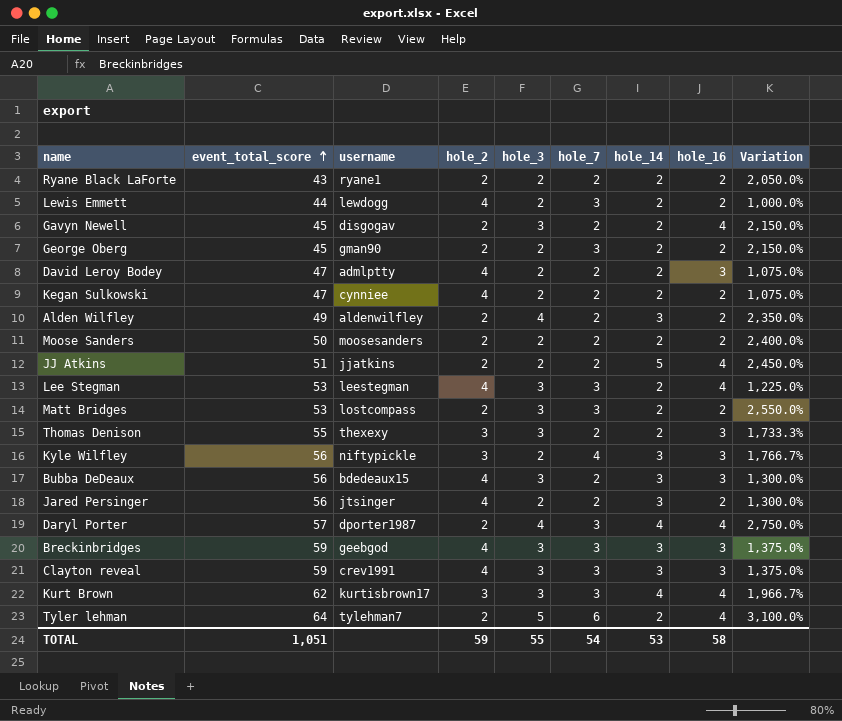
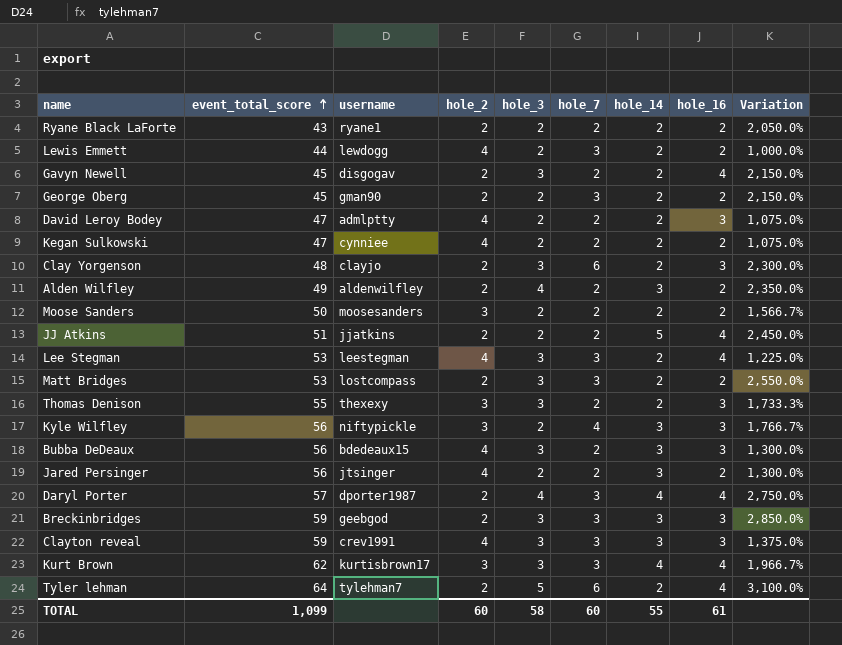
row Clay Yorgenson: none -> 48 | clayjo | 2 | 3 | 6 | 2 | 3 | 2,300.0%
Moose Sanders | hole_2: 2 -> 3
Moose Sanders | Variation: 2,400.0% -> 1,566.7%
Breckinbridges | hole_2: 4 -> 2
Breckinbridges | Variation: 1,375.0% -> 2,850.0%
TOTAL | event_total_score: 1,051 -> 1,099
TOTAL | hole_2: 59 -> 60
TOTAL | hole_3: 55 -> 58
TOTAL | hole_7: 54 -> 60
TOTAL | hole_14: 53 -> 55
TOTAL | hole_16: 58 -> 61

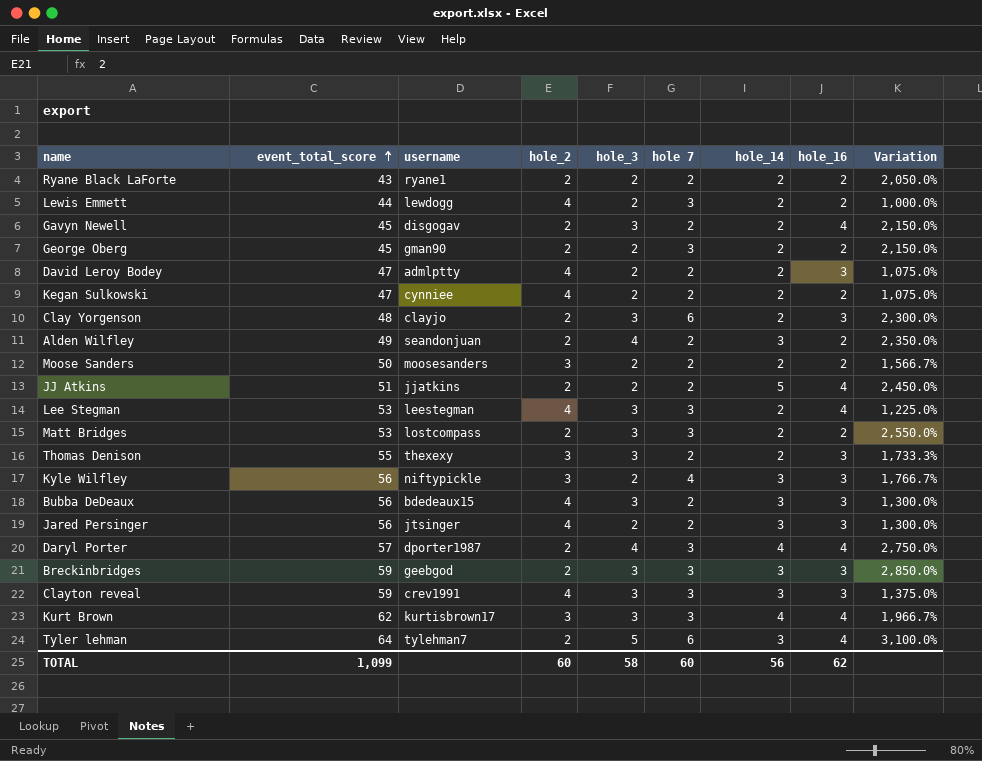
column name: hole_7 -> hole 7
Alden Wilfley | username: aldenwilfley -> seandonjuan
Jared Persinger | hole_16: 2 -> 3
Tyler lehman | hole_14: 2 -> 3
TOTAL | hole_14: 55 -> 56
TOTAL | hole_16: 61 -> 62

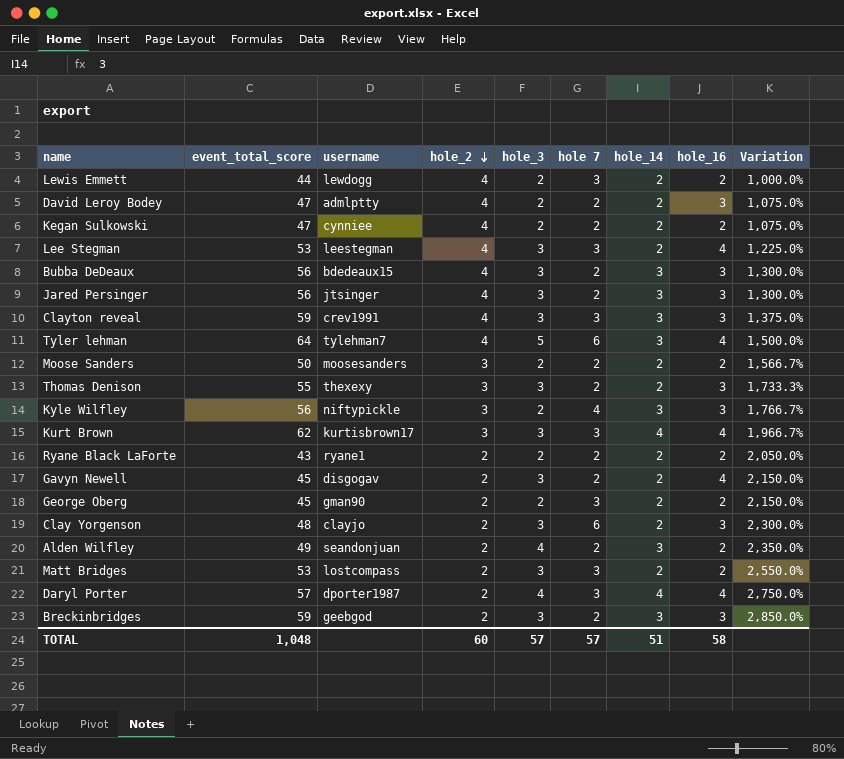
row order: event_total_score ascending -> hole_2 descending
row JJ Atkins: 51 | jjatkins | 2 | 2 | 2 | 5 | 4 | 2,450.0% -> none
Jared Persinger | hole_3: 2 -> 3
Tyler lehman | hole_2: 2 -> 4
Tyler lehman | Variation: 3,100.0% -> 1,500.0%
Breckinbridges | hole 7: 3 -> 2
TOTAL | event_total_score: 1,099 -> 1,048
TOTAL | hole_3: 58 -> 57
TOTAL | hole 7: 60 -> 57
TOTAL | hole_14: 56 -> 51
TOTAL | hole_16: 62 -> 58

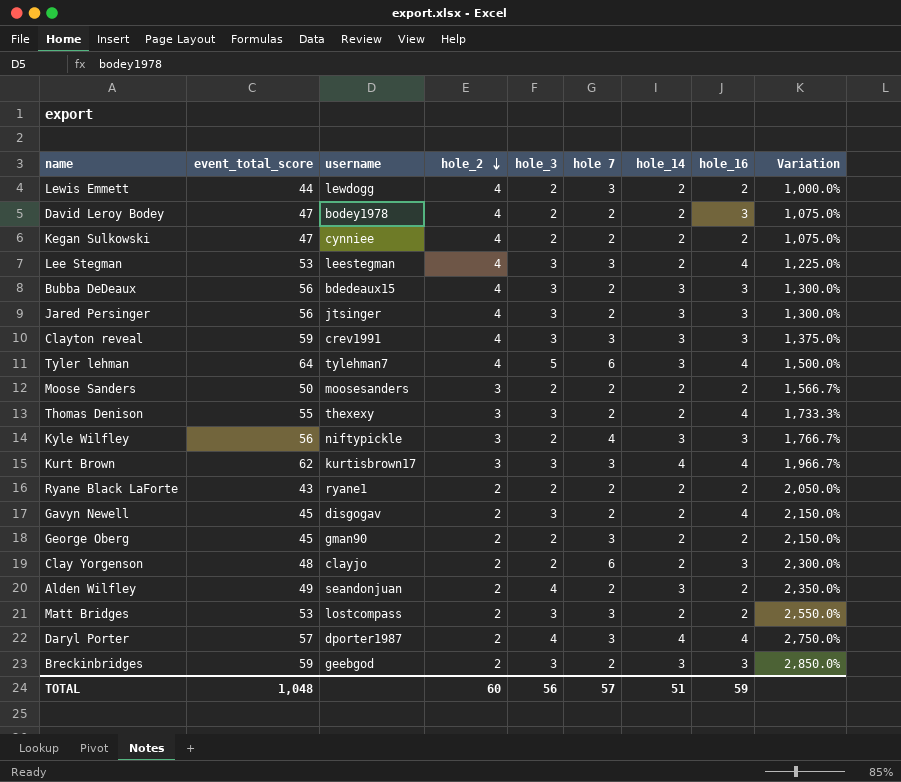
David Leroy Bodey | username: admlptty -> bodey1978
Thomas Denison | hole_16: 3 -> 4
Clay Yorgenson | hole_3: 3 -> 2
TOTAL | hole_3: 57 -> 56
TOTAL | hole_16: 58 -> 59

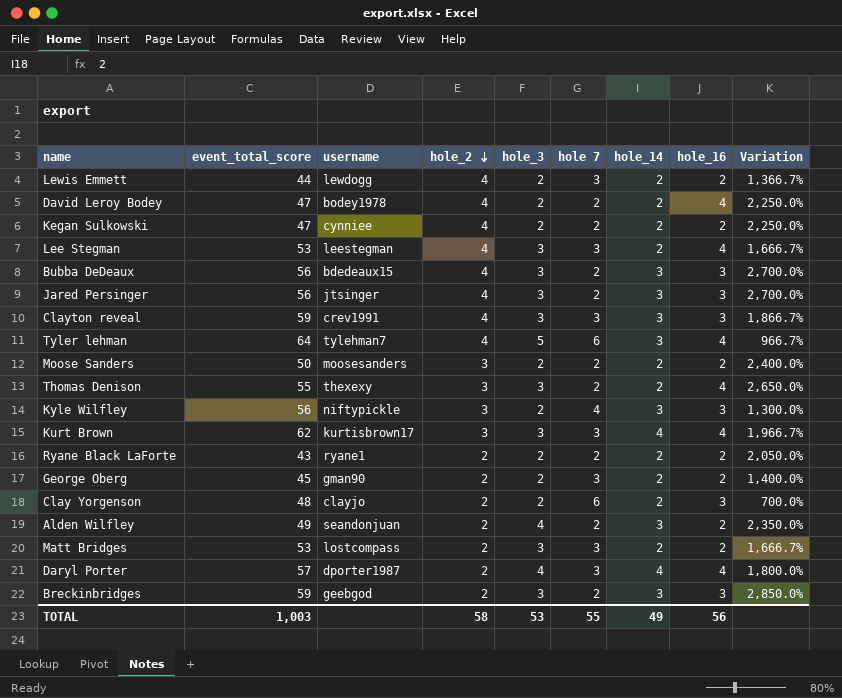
column Variation | formula: ([event_total_score] - [hole_2]) / [hole_2] -> ([event_total_score] - [hole 7]) / [hole 7]
row Gavyn Newell: 45 | disgogav | 2 | 3 | 2 | 2 | 4 | 2,150.0% -> none
David Leroy Bodey | hole_16: 3 -> 4
TOTAL | event_total_score: 1,048 -> 1,003
TOTAL | hole_2: 60 -> 58
TOTAL | hole_3: 56 -> 53
TOTAL | hole 7: 57 -> 55
TOTAL | hole_14: 51 -> 49
TOTAL | hole_16: 59 -> 56

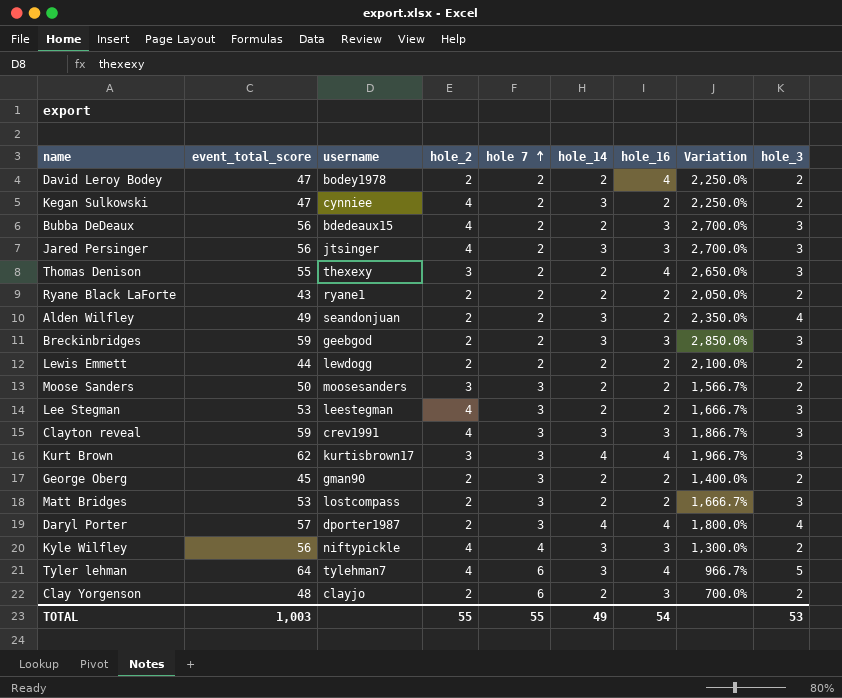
row order: hole_2 descending -> hole 7 ascending
column hole_3 | position: 5 -> 9
David Leroy Bodey | hole_2: 4 -> 2
Kegan Sulkowski | hole_14: 2 -> 3
Bubba DeDeaux | hole_14: 3 -> 2
Lewis Emmett | hole_2: 4 -> 2
Lewis Emmett | hole 7: 3 -> 2
Lewis Emmett | Variation: 1,366.7% -> 2,100.0%
Moose Sanders | hole 7: 2 -> 3
Moose Sanders | Variation: 2,400.0% -> 1,566.7%
Lee Stegman | hole_16: 4 -> 2
Kyle Wilfley | hole_2: 3 -> 4
TOTAL | hole_2: 58 -> 55
TOTAL | hole_16: 56 -> 54

